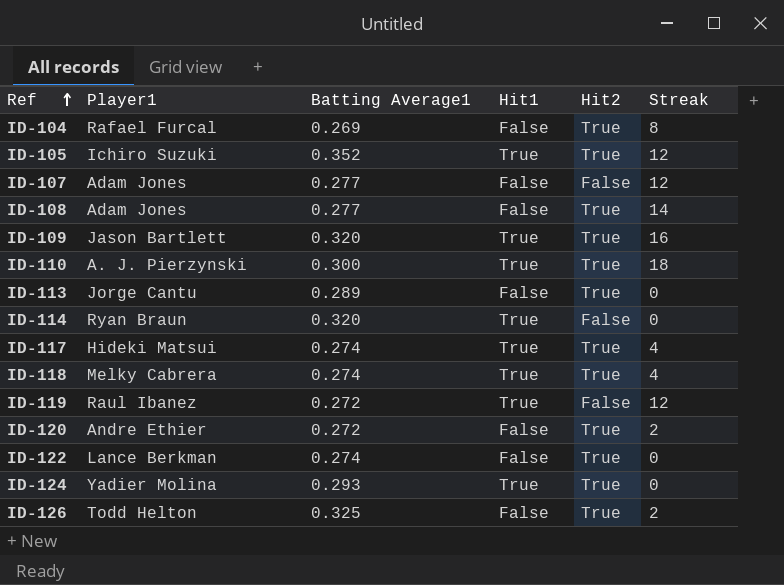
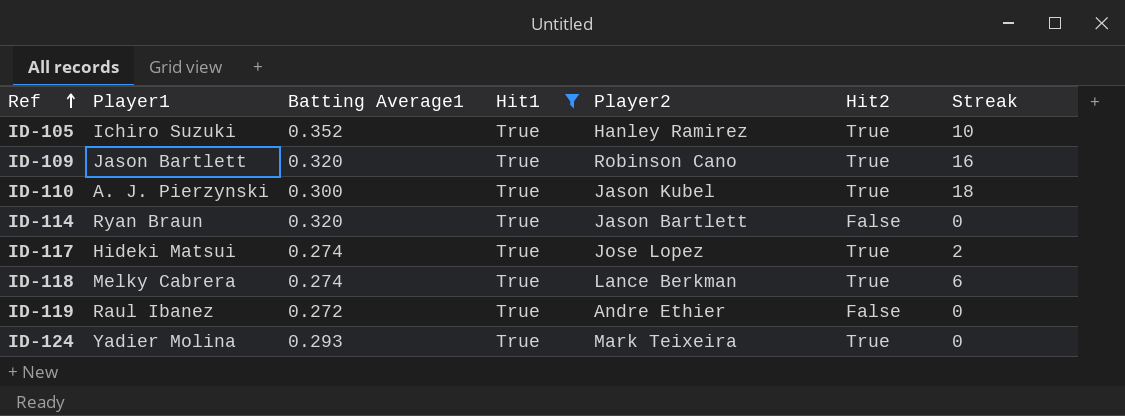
filter: none -> Hit1 = True
column Player2 | position: none -> 5
ID-105 | Streak: 12 -> 10
ID-117 | Streak: 4 -> 2
ID-118 | Streak: 4 -> 6
ID-119 | Streak: 12 -> 0

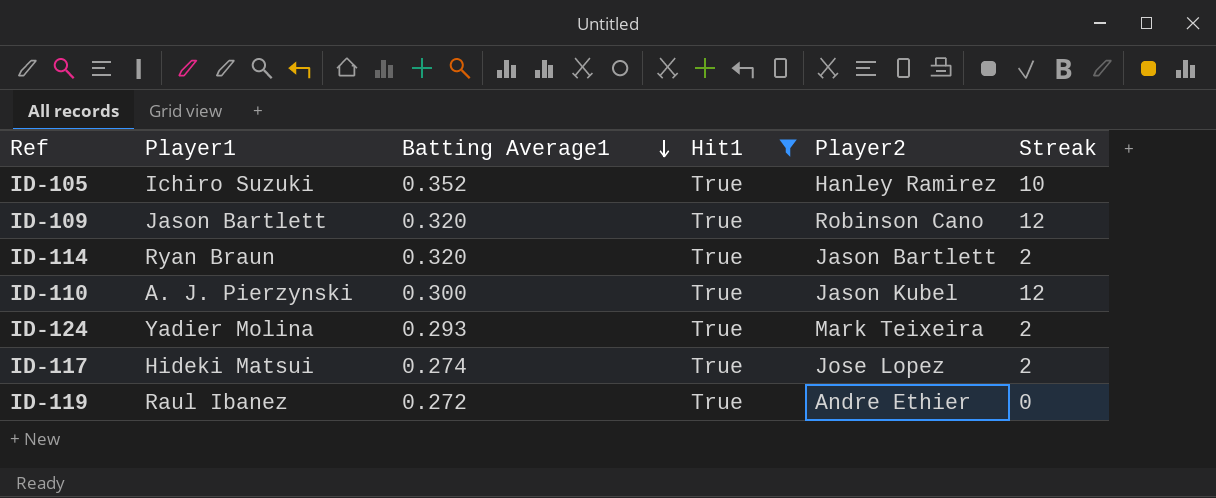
row order: Ref ascending -> Batting Average1 descending
column Hit2 | position: 6 -> none
row ID-118: Melky Cabrera | 0.274 | True | Lance Berkman | True | 6 -> none
ID-109 | Streak: 16 -> 12
ID-114 | Streak: 0 -> 2
ID-110 | Streak: 18 -> 12
ID-124 | Streak: 0 -> 2

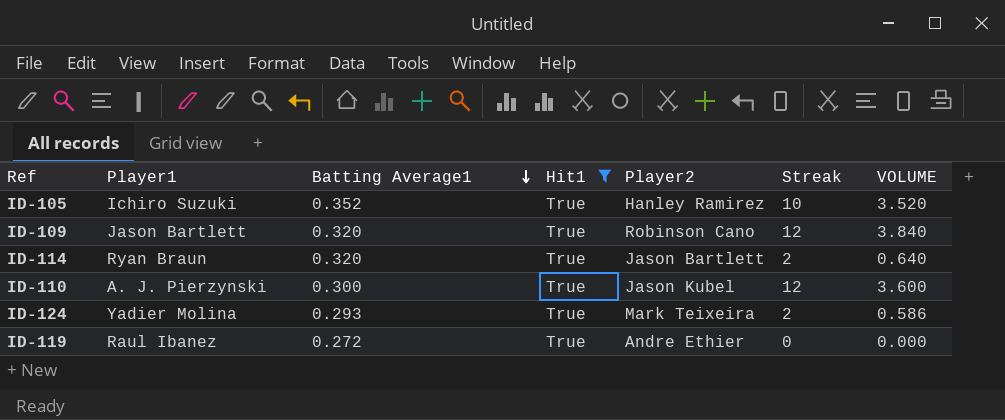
column VOLUME | formula: none -> [Batting Average1] * [Streak]
row ID-117: Hideki Matsui | 0.274 | True | Jose Lopez | 2 -> none

